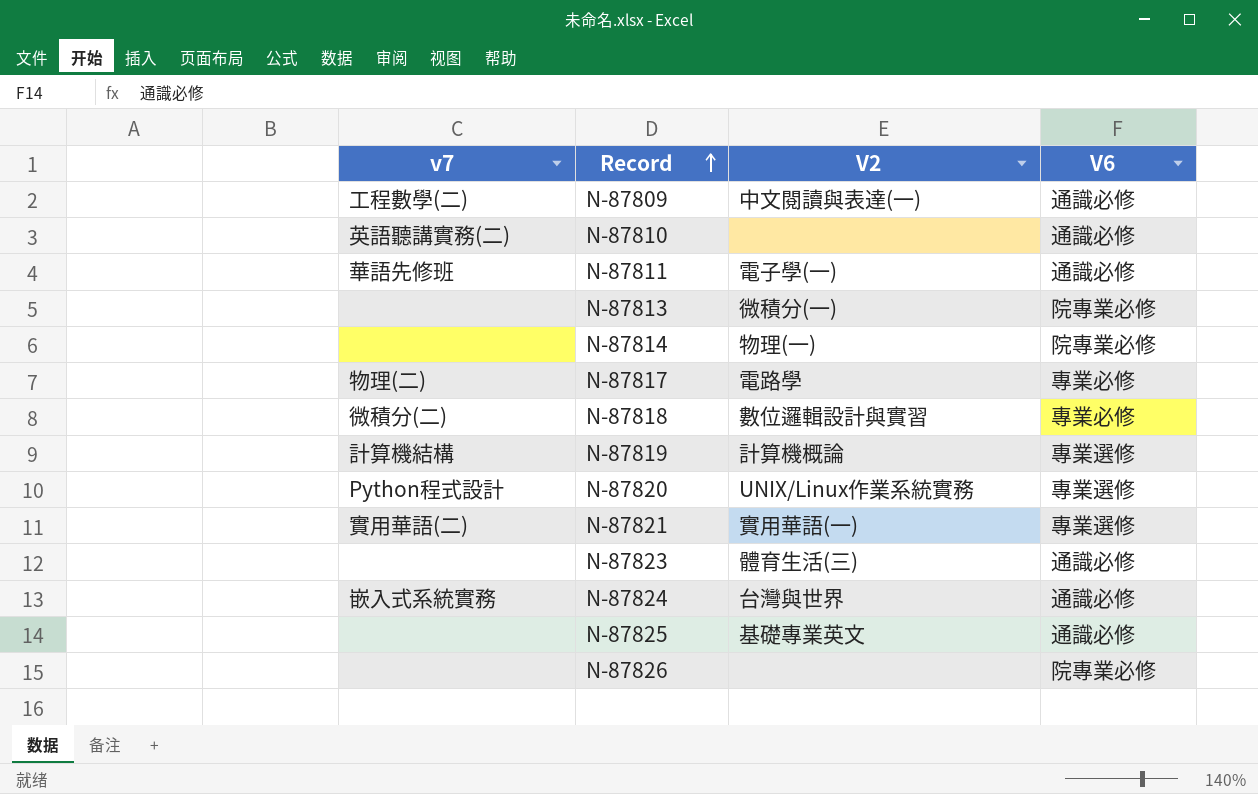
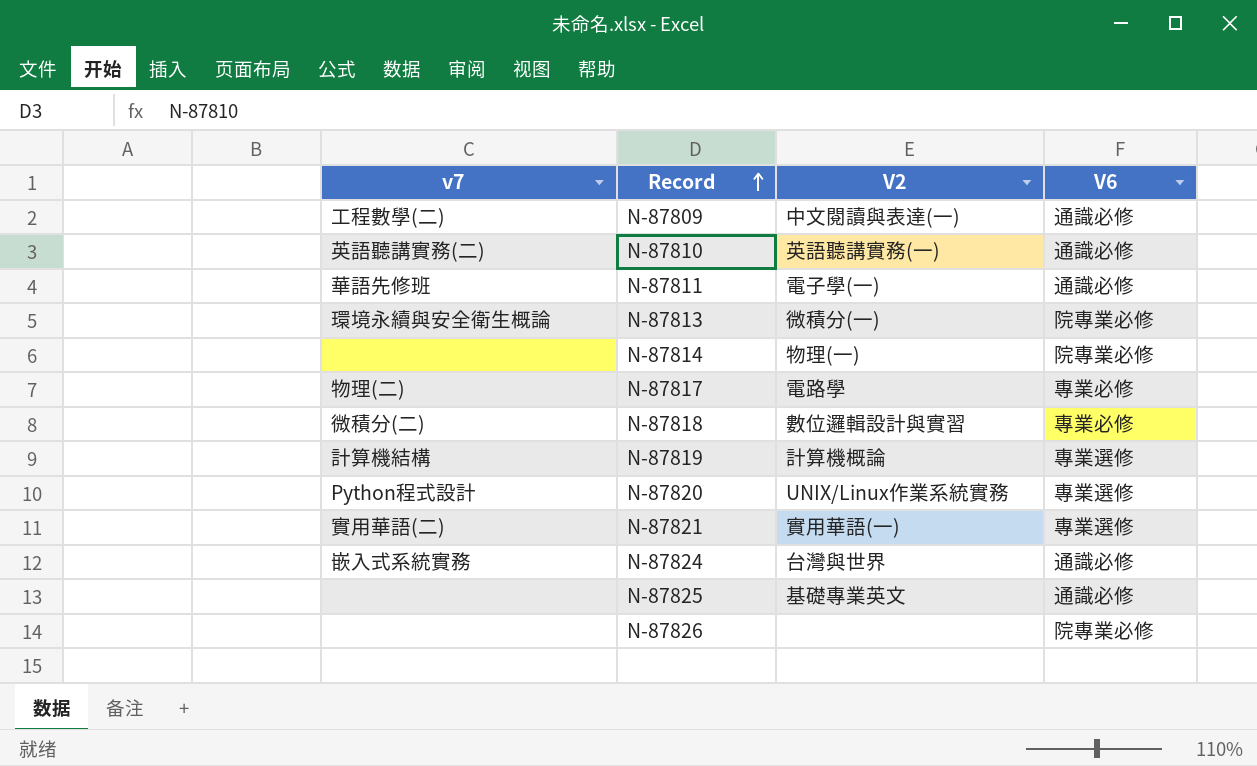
row N-87823: none | 體育生活(三) | 通識必修 -> none
N-87810 | V2: none -> 英語聽講實務(一)
N-87813 | v7: none -> 環境永續與安全衛生概論

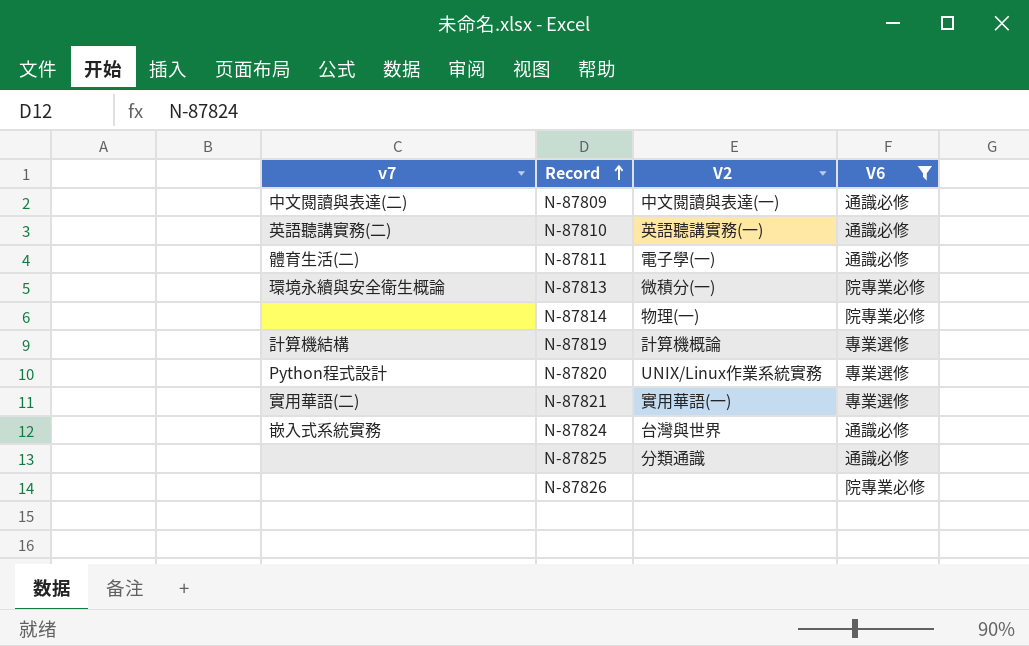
filter: none -> V6 != 專業必修
N-87809 | v7: 工程數學(二) -> 中文閱讀與表達(二)
N-87811 | v7: 華語先修班 -> 體育生活(二)
N-87825 | V2: 基礎專業英文 -> 分類通識

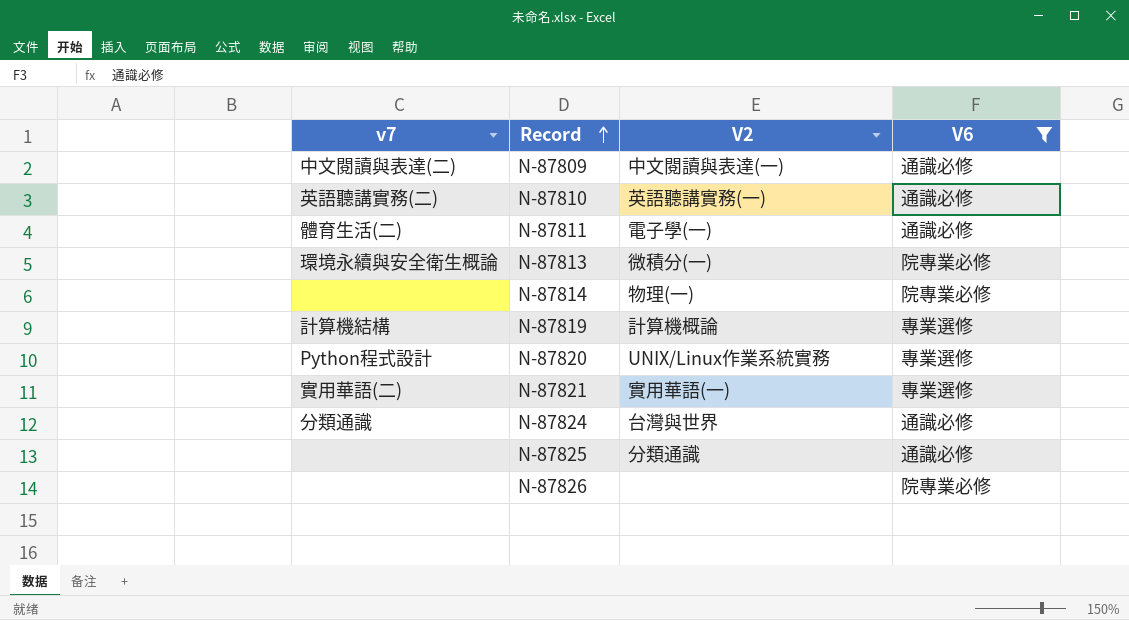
N-87824 | v7: 嵌入式系統實務 -> 分類通識

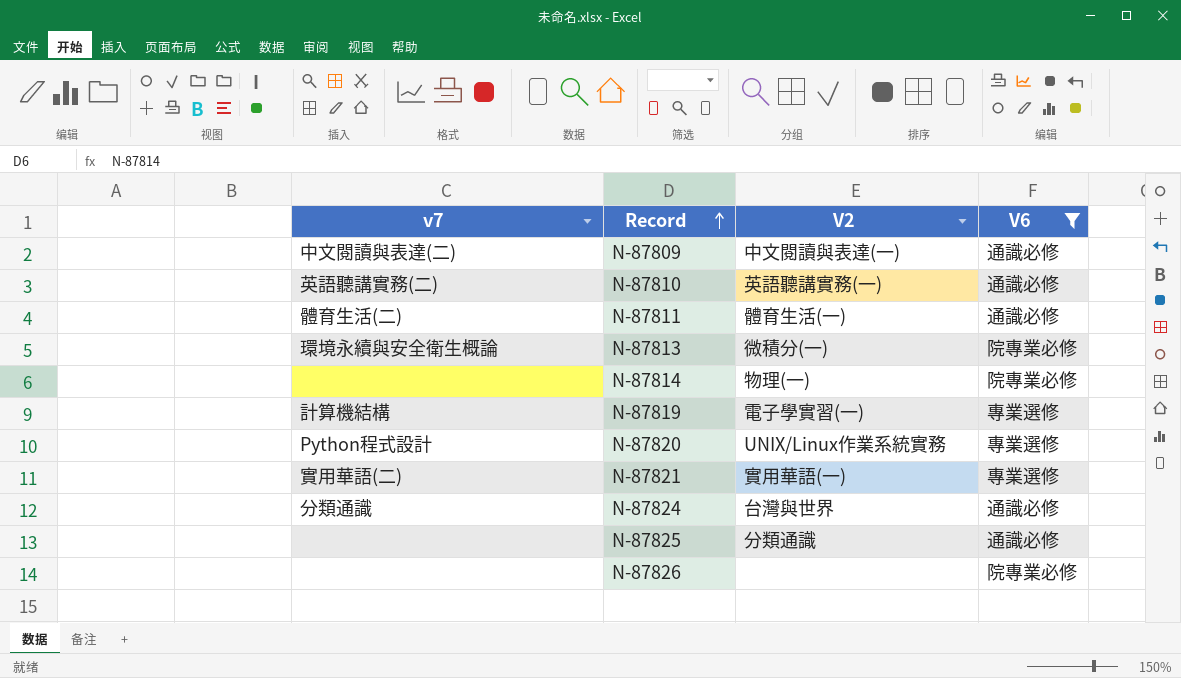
N-87811 | V2: 電子學(一) -> 體育生活(一)
N-87819 | V2: 計算機概論 -> 電子學實習(一)

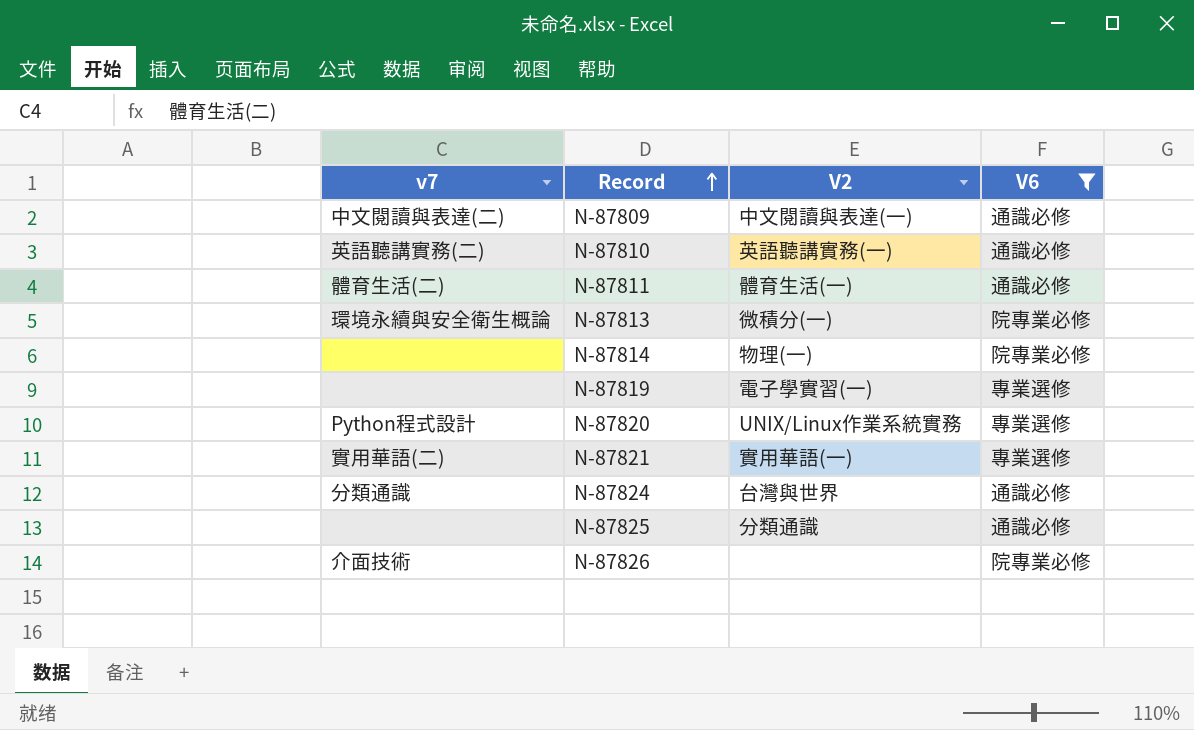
N-87819 | v7: 計算機結構 -> none
N-87826 | v7: none -> 介面技術

